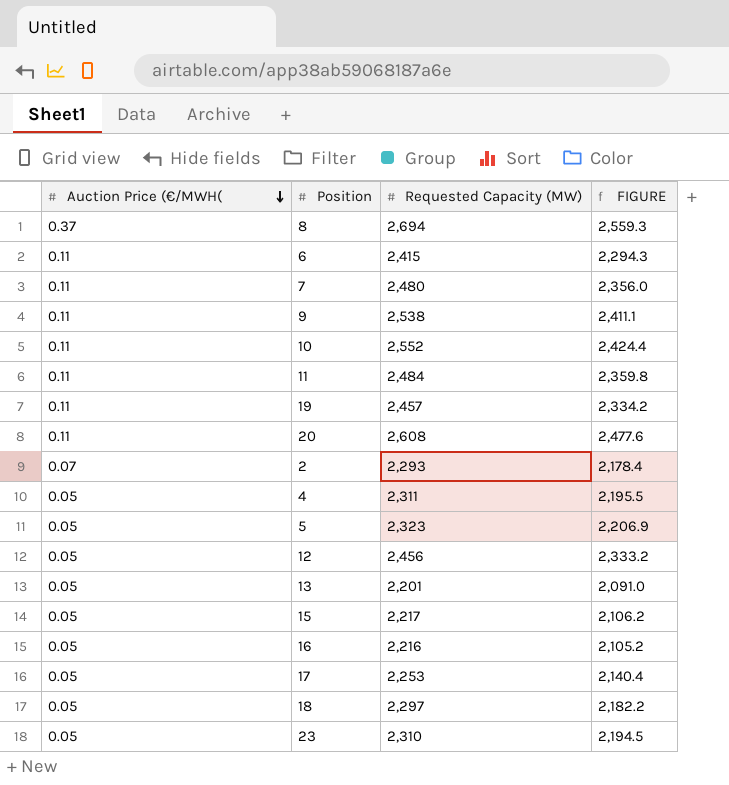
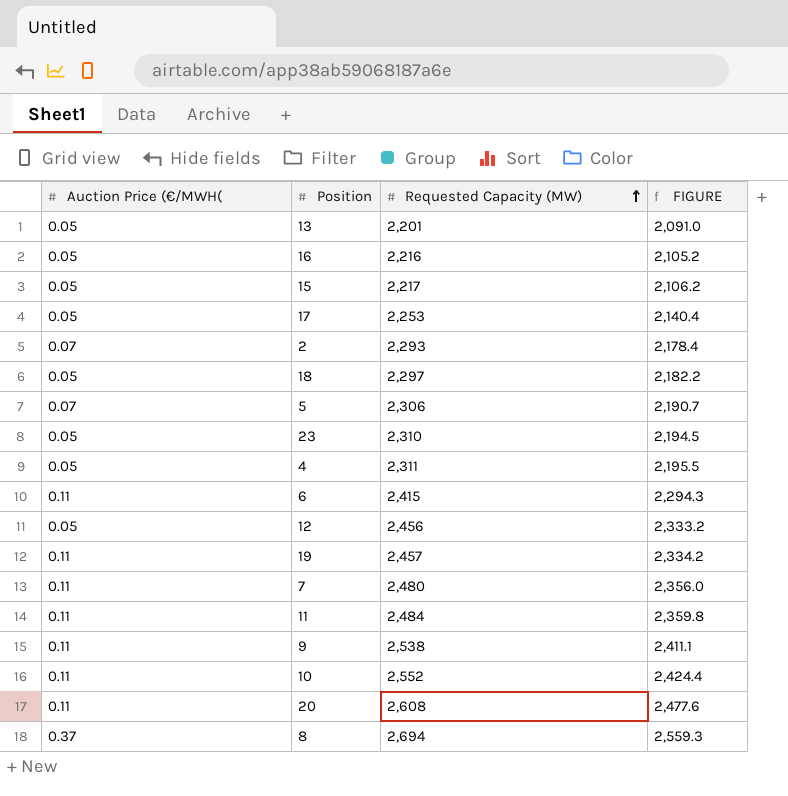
row order: Auction Price (€/MWH( descending -> Requested Capacity (MW) ascending
5 | Auction Price (€/MWH(: 0.05 -> 0.07
5 | Requested Capacity (MW): 2,323 -> 2,306
5 | FIGURE: 2,206.9 -> 2,190.7

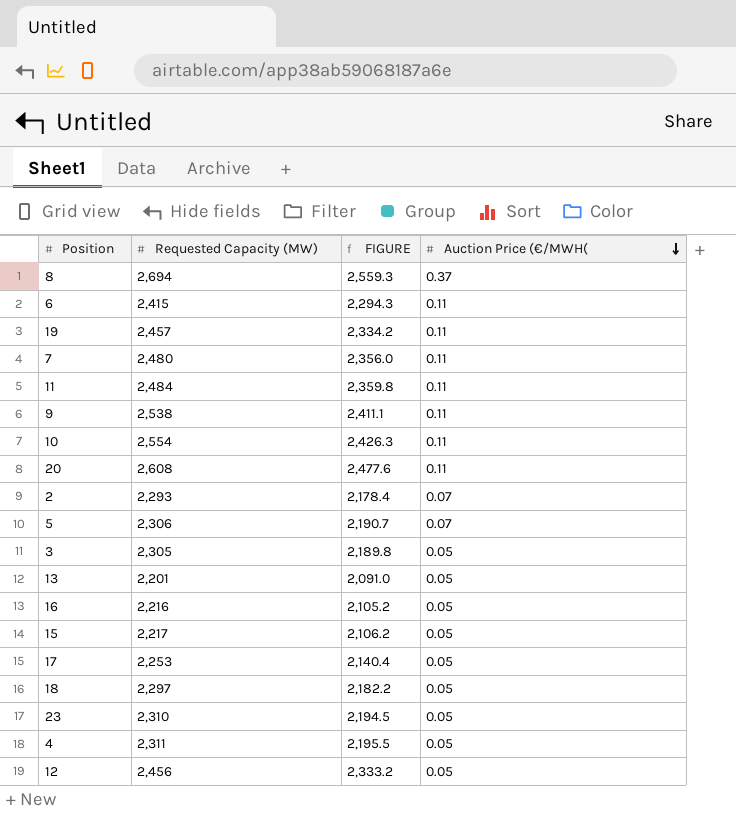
row order: Requested Capacity (MW) ascending -> Auction Price (€/MWH( descending
column Auction Price (€/MWH( | position: 1 -> 4
10 | Requested Capacity (MW): 2,552 -> 2,554
10 | FIGURE: 2,424.4 -> 2,426.3
row 3: none -> 2,305 | 2,189.8 | 0.05

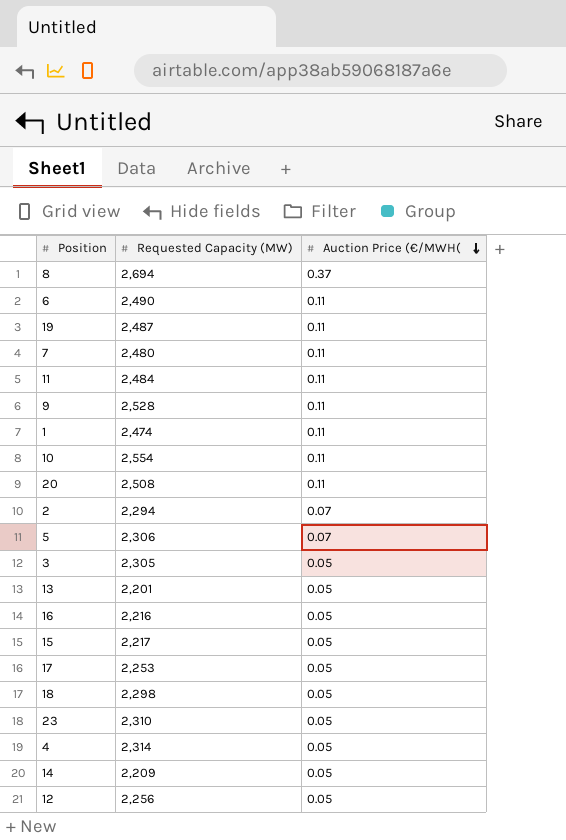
column FIGURE | formula: [Requested Capacity (MW)] * 0.95 -> none
6 | Requested Capacity (MW): 2,415 -> 2,490
19 | Requested Capacity (MW): 2,457 -> 2,487
9 | Requested Capacity (MW): 2,538 -> 2,528
row 1: none -> 2,474 | 0.11
20 | Requested Capacity (MW): 2,608 -> 2,508
2 | Requested Capacity (MW): 2,293 -> 2,294
18 | Requested Capacity (MW): 2,297 -> 2,298
4 | Requested Capacity (MW): 2,311 -> 2,314
row 14: none -> 2,209 | 0.05
12 | Requested Capacity (MW): 2,456 -> 2,256

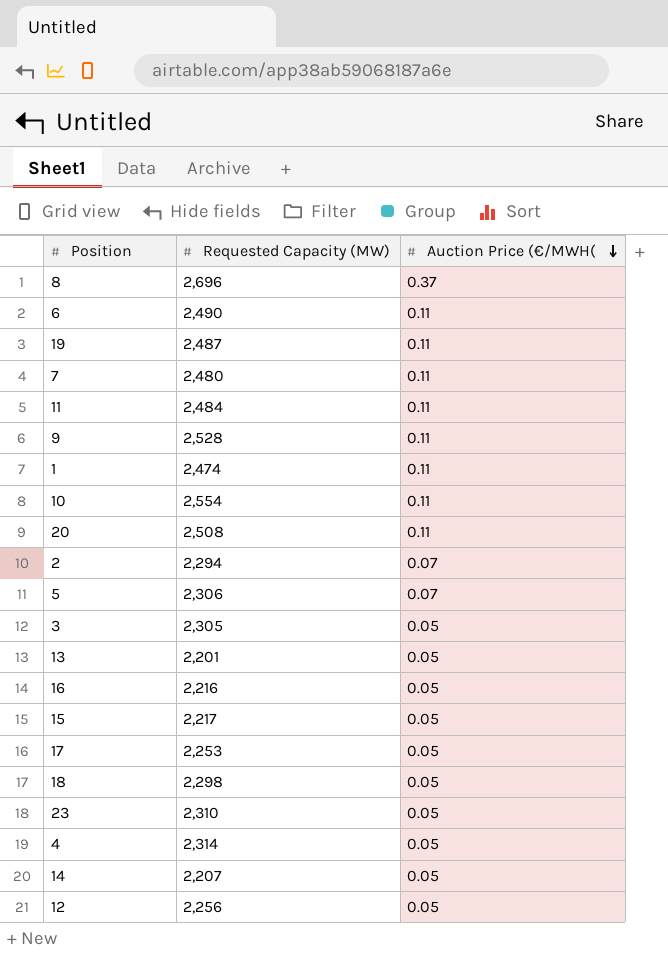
8 | Requested Capacity (MW): 2,694 -> 2,696
14 | Requested Capacity (MW): 2,209 -> 2,207

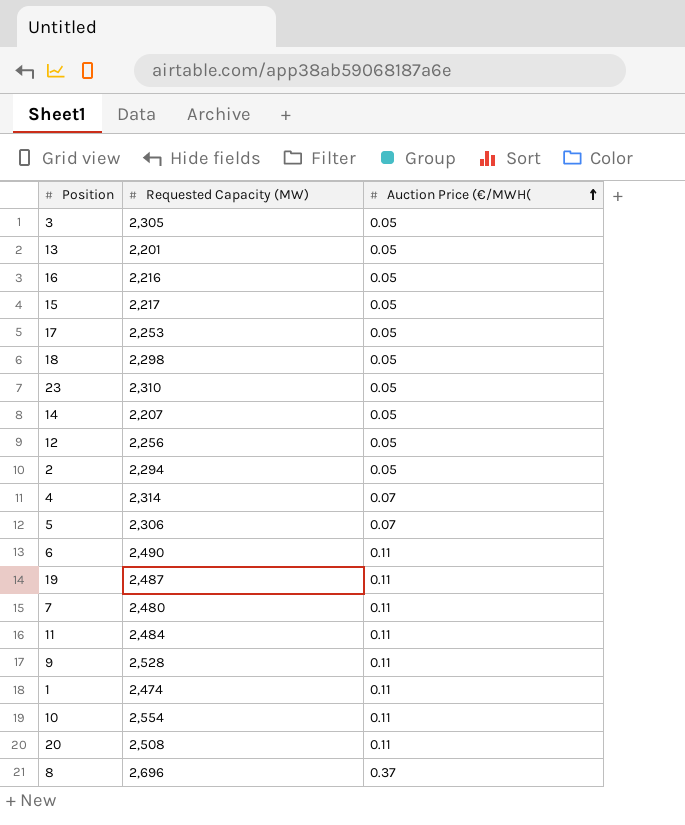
row order: Auction Price (€/MWH( descending -> Auction Price (€/MWH( ascending
2 | Auction Price (€/MWH(: 0.07 -> 0.05
4 | Auction Price (€/MWH(: 0.05 -> 0.07

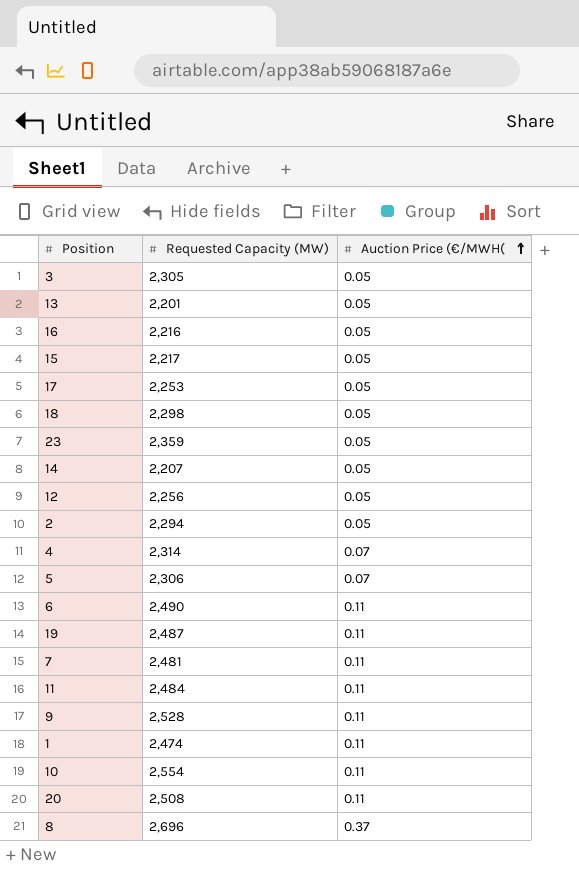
23 | Requested Capacity (MW): 2,310 -> 2,359
7 | Requested Capacity (MW): 2,480 -> 2,481

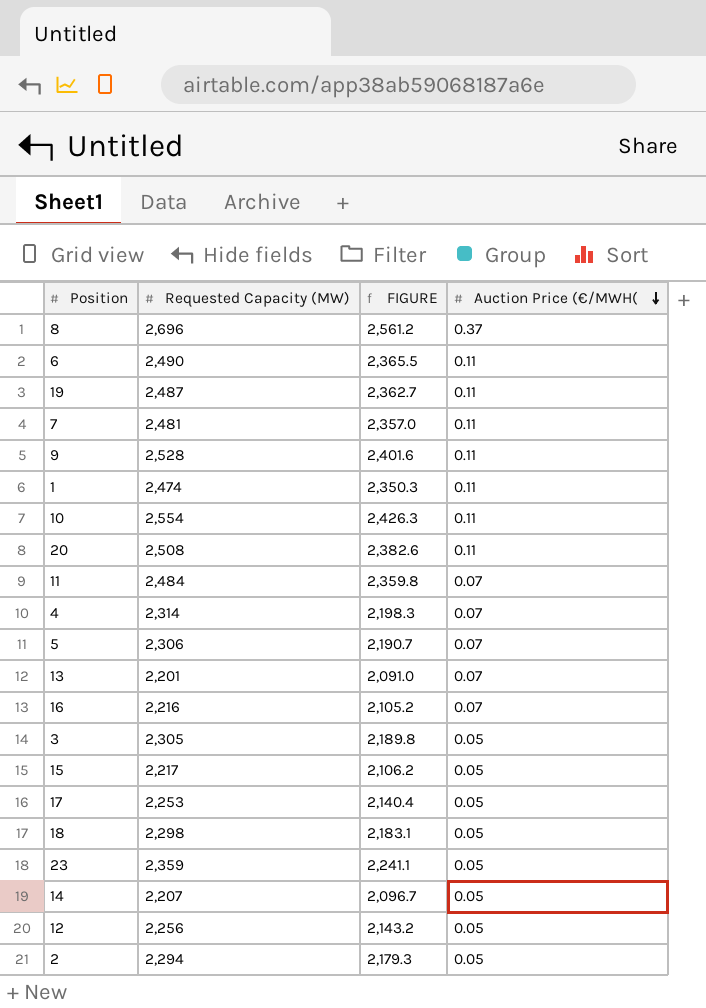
row order: Auction Price (€/MWH( ascending -> Auction Price (€/MWH( descending
column FIGURE | formula: none -> [Requested Capacity (MW)] * 0.95
11 | Auction Price (€/MWH(: 0.11 -> 0.07
13 | Auction Price (€/MWH(: 0.05 -> 0.07
16 | Auction Price (€/MWH(: 0.05 -> 0.07

